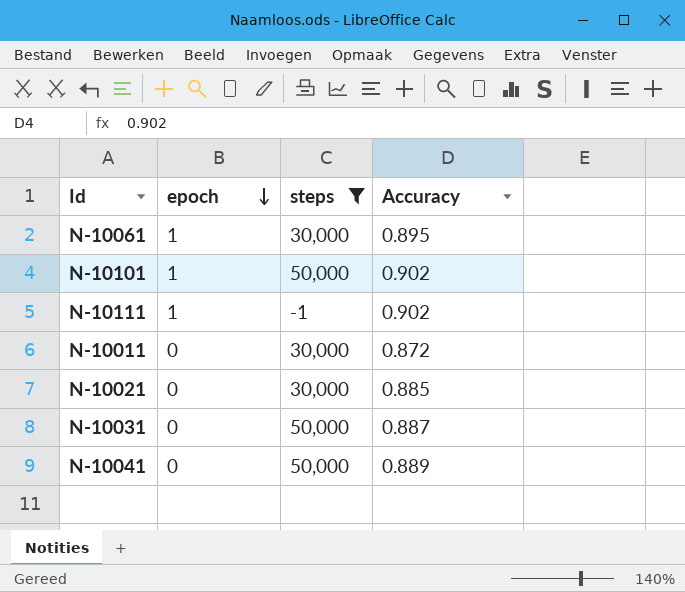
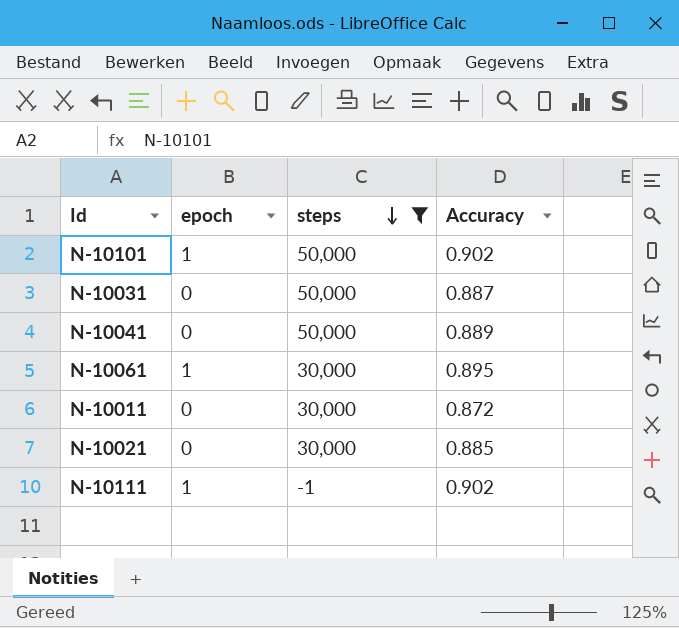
row order: epoch descending -> steps descending

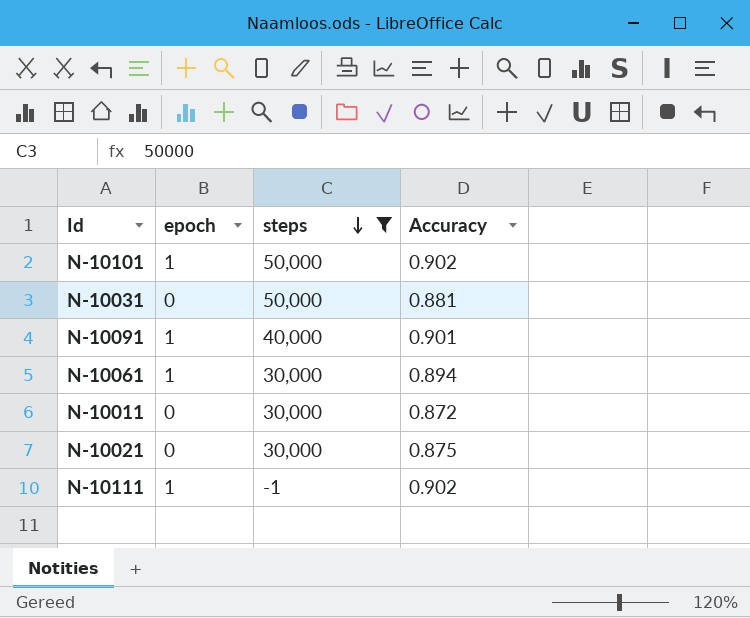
row N-10041: 0 | 50,000 | 0.889 -> none
N-10031 | Accuracy: 0.887 -> 0.881
row N-10091: none -> 1 | 40,000 | 0.901
N-10061 | Accuracy: 0.895 -> 0.894
N-10021 | Accuracy: 0.885 -> 0.875

